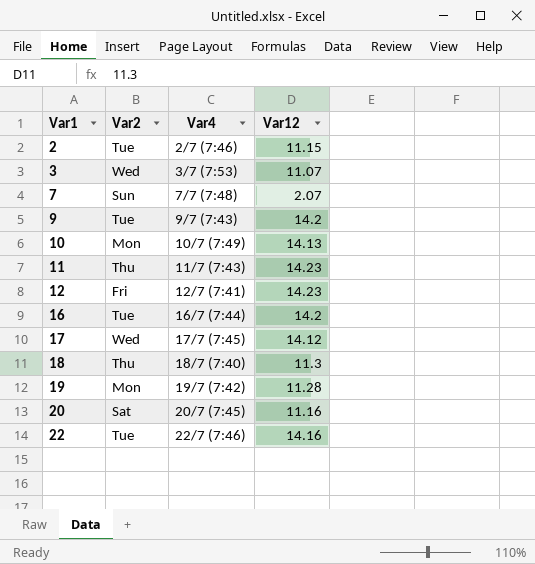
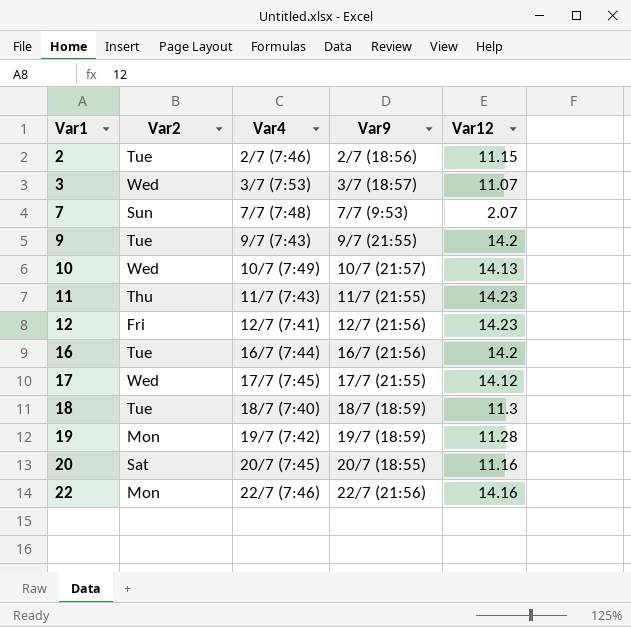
column Var9 | position: none -> 4
10 | Var2: Mon -> Wed
18 | Var2: Thu -> Tue
22 | Var2: Tue -> Mon

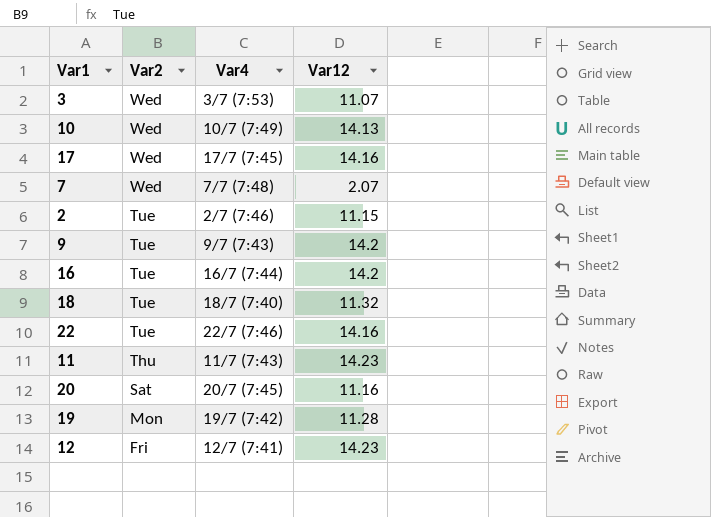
row order: Var1 ascending -> Var2 descending
column Var9 | position: 4 -> none
17 | Var12: 14.12 -> 14.16
7 | Var2: Sun -> Wed
18 | Var12: 11.3 -> 11.32
22 | Var2: Mon -> Tue

